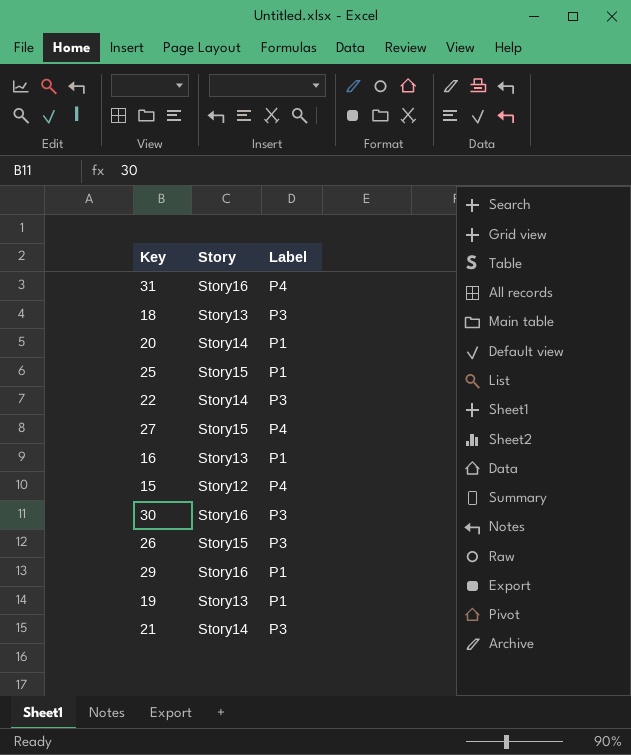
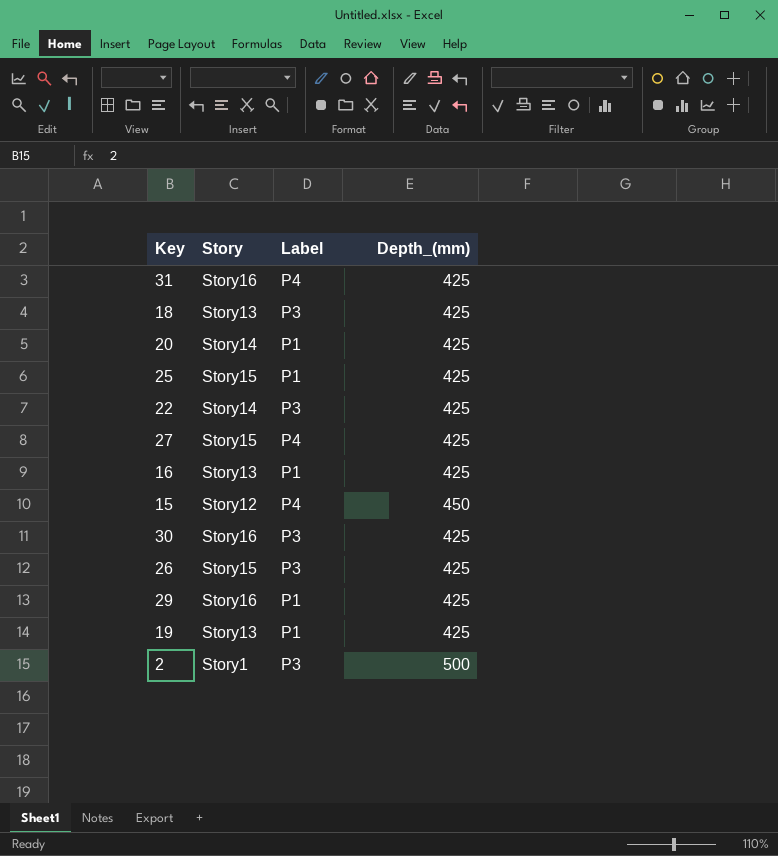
column Depth_(mm) | position: none -> 4
row 21: Story14 | P3 -> none
row 2: none -> Story1 | P3 | 500

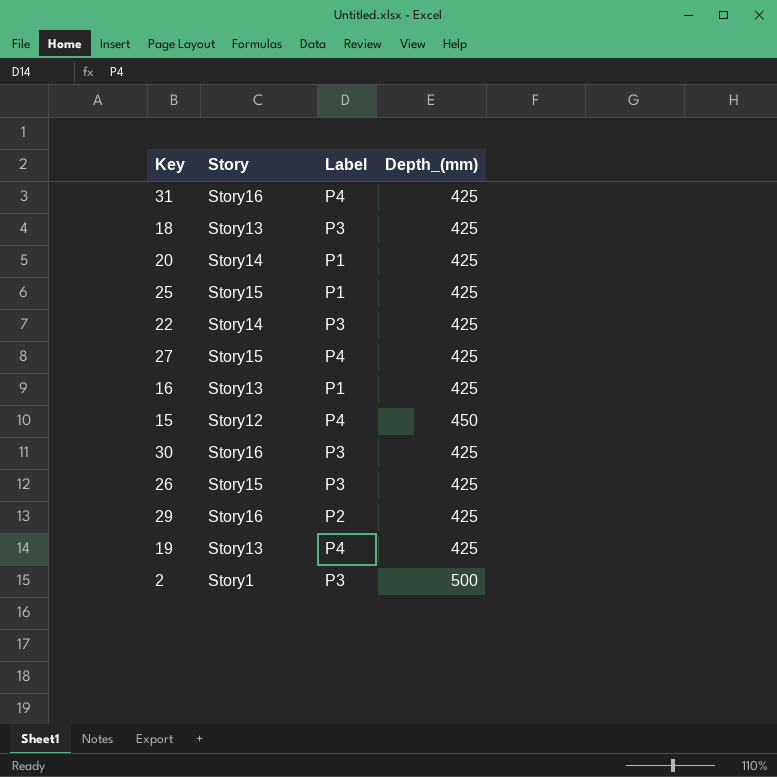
29 | Label: P1 -> P2
19 | Label: P1 -> P4

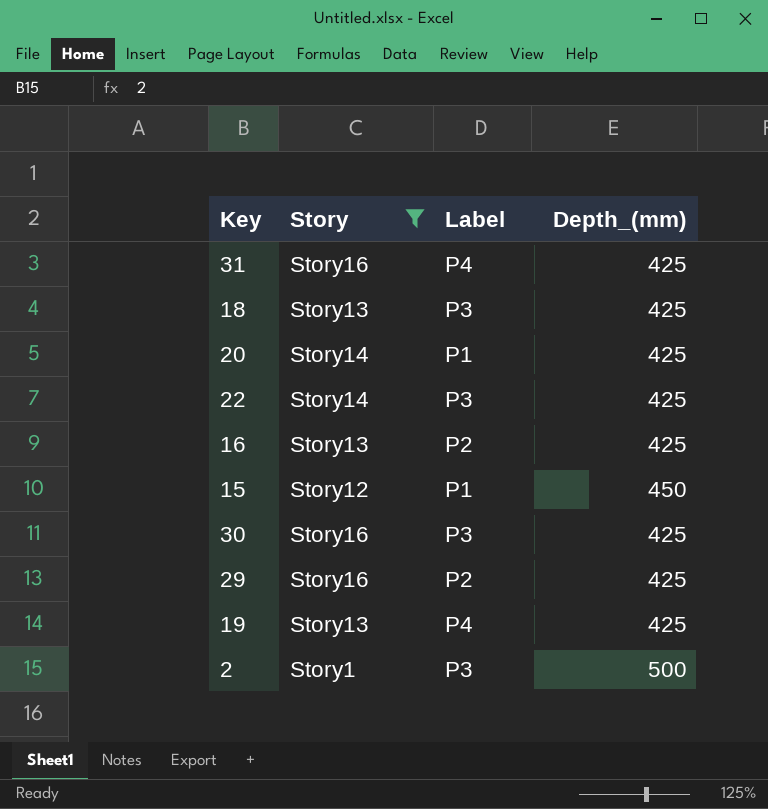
filter: none -> Story != Story15
16 | Label: P1 -> P2
15 | Label: P4 -> P1

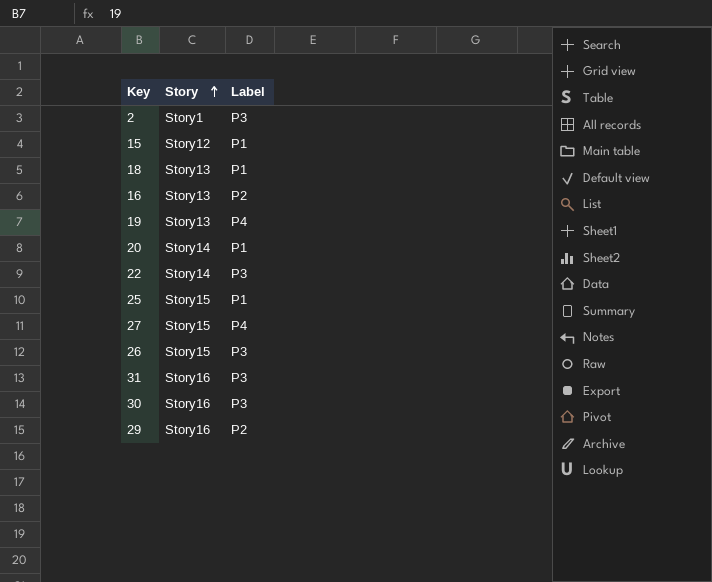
filter: Story != Story15 -> none
row order: none -> Story ascending
column Depth_(mm) | position: 4 -> none
18 | Label: P3 -> P1
31 | Label: P4 -> P3

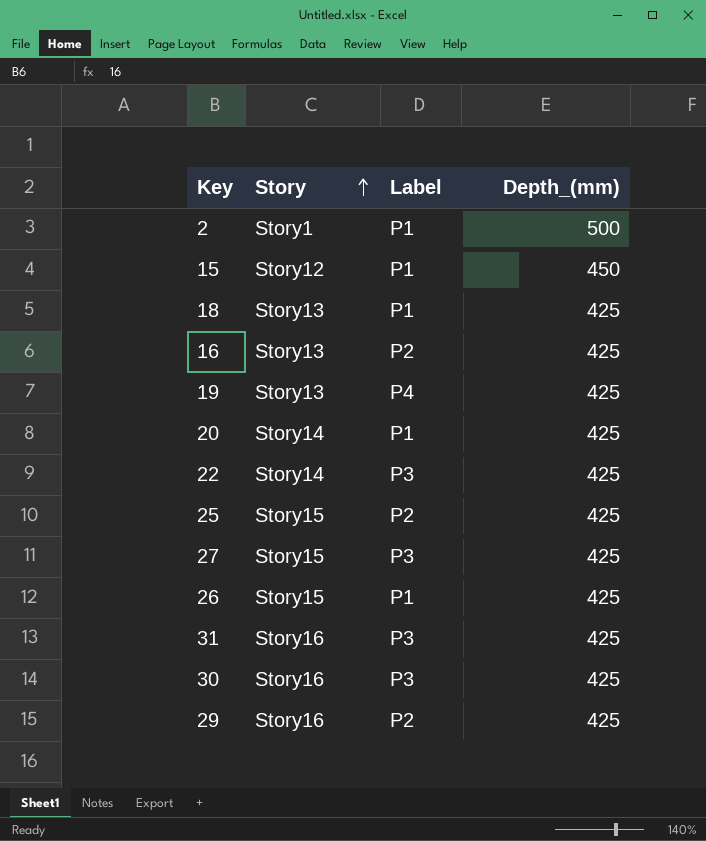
column Depth_(mm) | position: none -> 4
2 | Label: P3 -> P1
25 | Label: P1 -> P2
27 | Label: P4 -> P3
26 | Label: P3 -> P1

